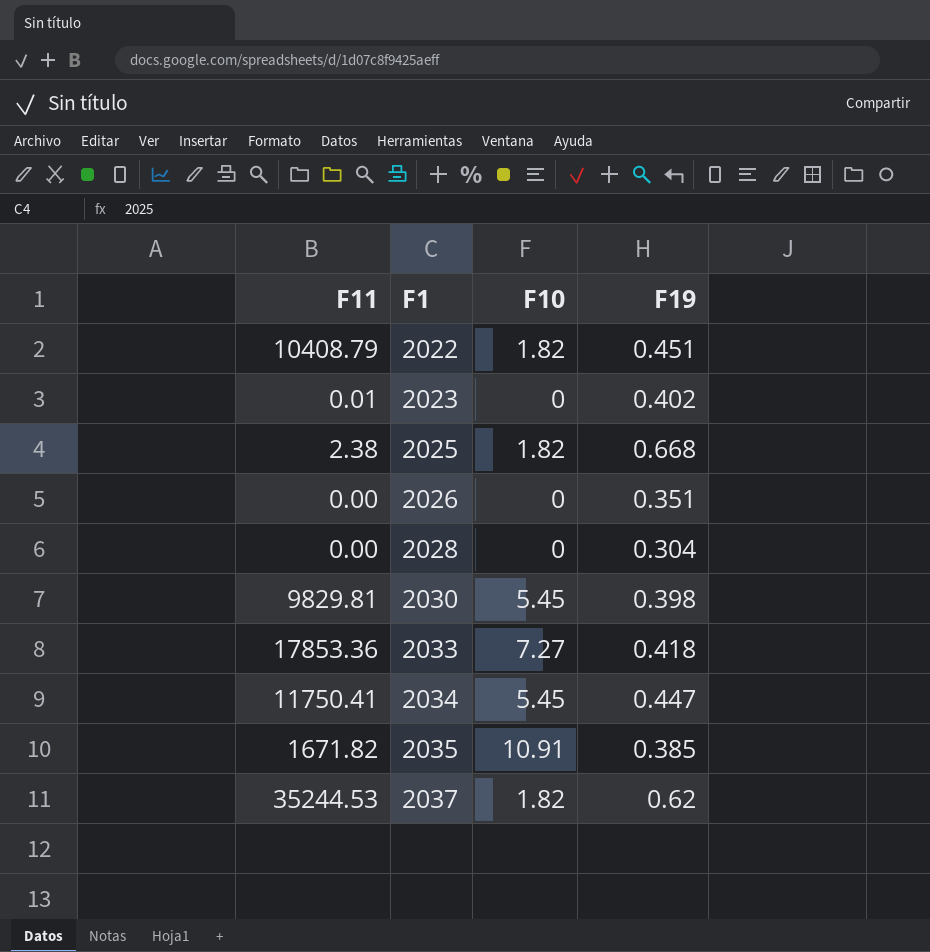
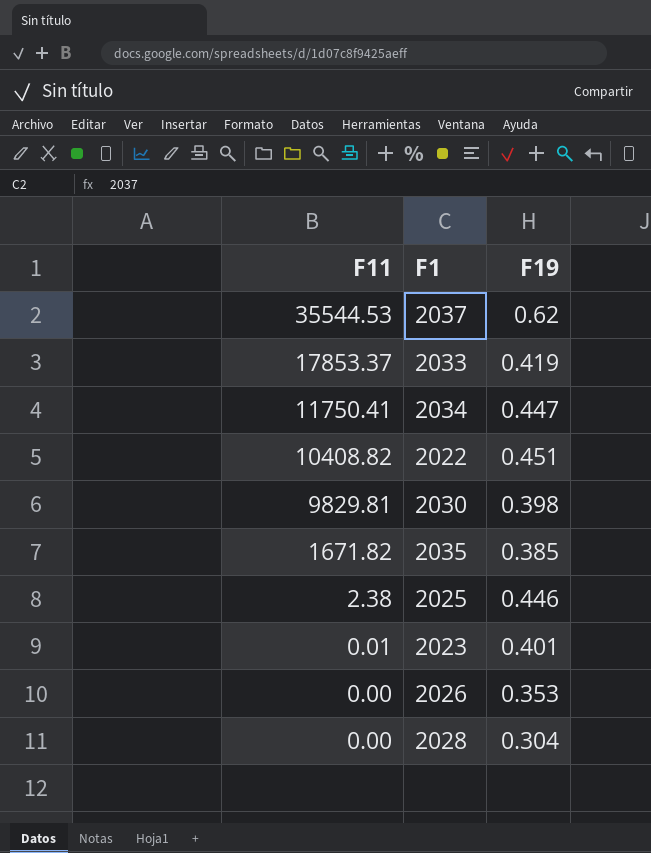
row order: F1 ascending -> F11 descending
column F10 | position: 3 -> none
2037 | F11: 35244.53 -> 35544.53
2033 | F11: 17853.36 -> 17853.37
2033 | F19: 0.418 -> 0.419
2022 | F11: 10408.79 -> 10408.82
2025 | F19: 0.668 -> 0.446
2023 | F19: 0.402 -> 0.401
2026 | F19: 0.351 -> 0.353

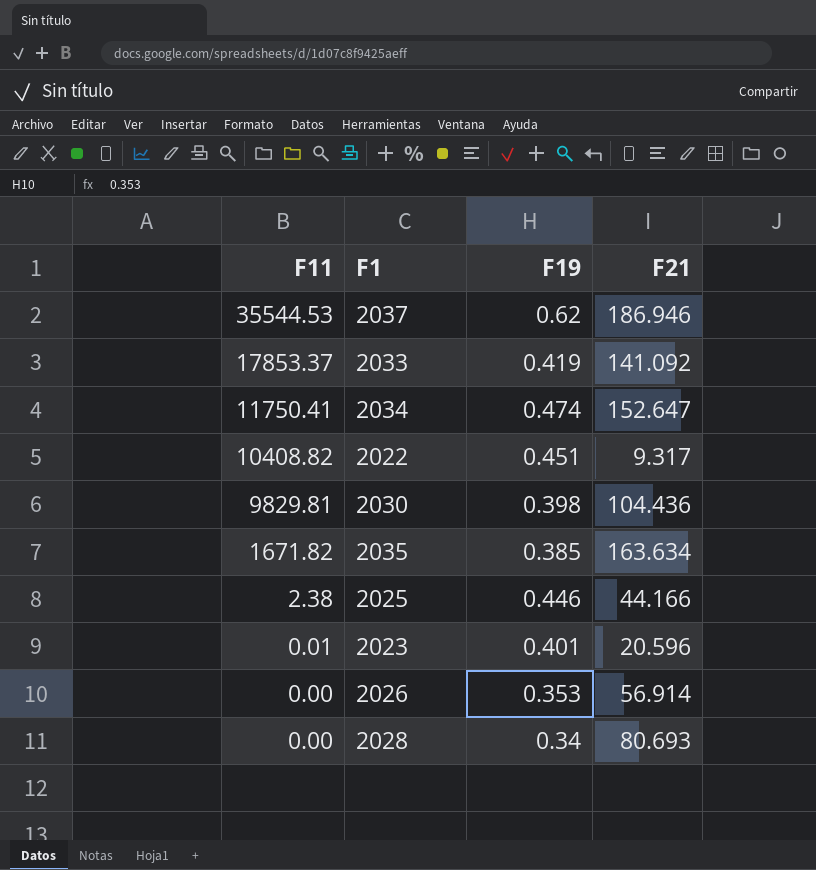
column F21 | position: none -> 4
2034 | F19: 0.447 -> 0.474
2028 | F19: 0.304 -> 0.34

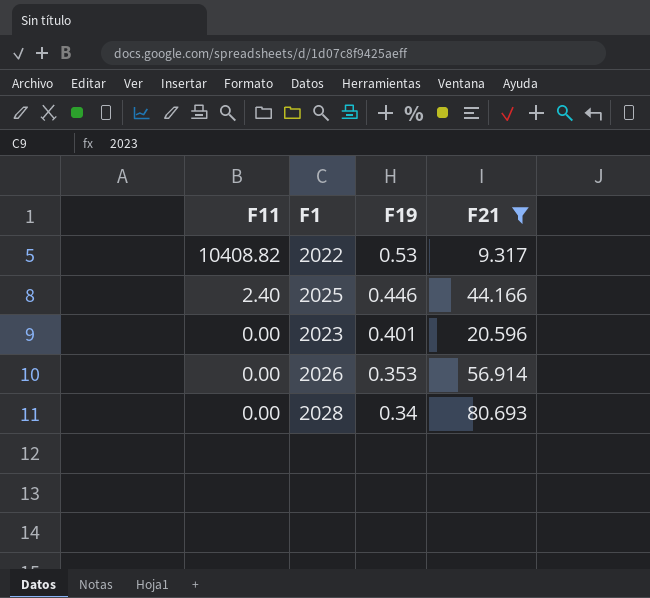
filter: none -> F21 <= 80.693
2022 | F19: 0.451 -> 0.53
2025 | F11: 2.38 -> 2.40
2023 | F11: 0.01 -> 0.00

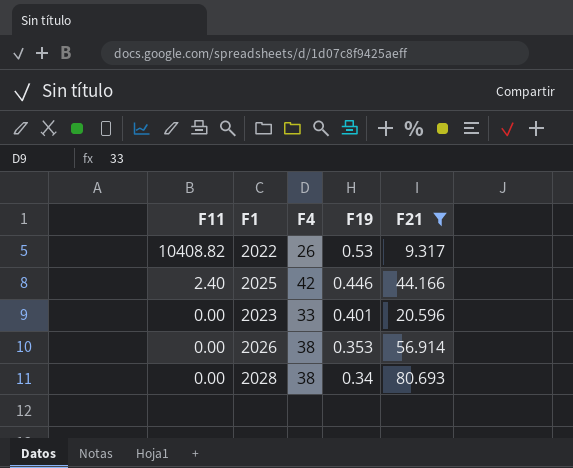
column F4 | position: none -> 3

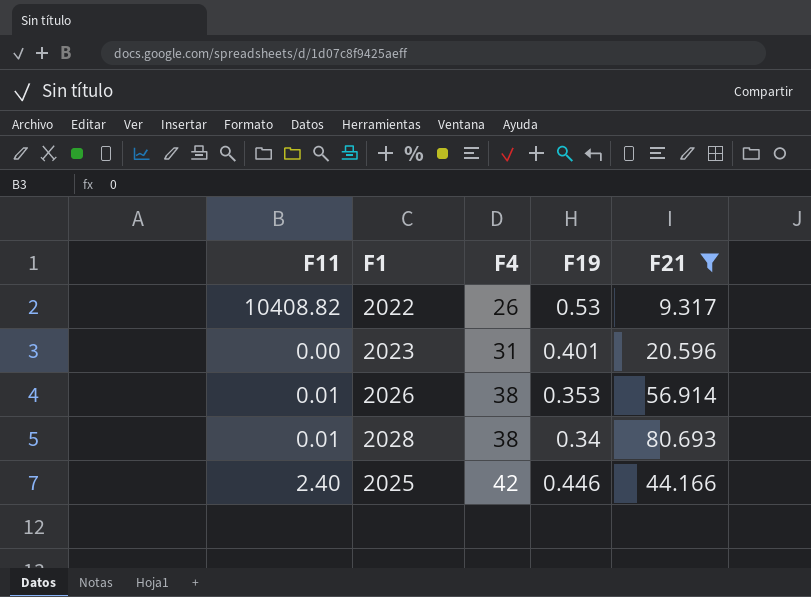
row order: F11 descending -> F4 ascending
2023 | F4: 33 -> 31
2026 | F11: 0.00 -> 0.01
2028 | F11: 0.00 -> 0.01

